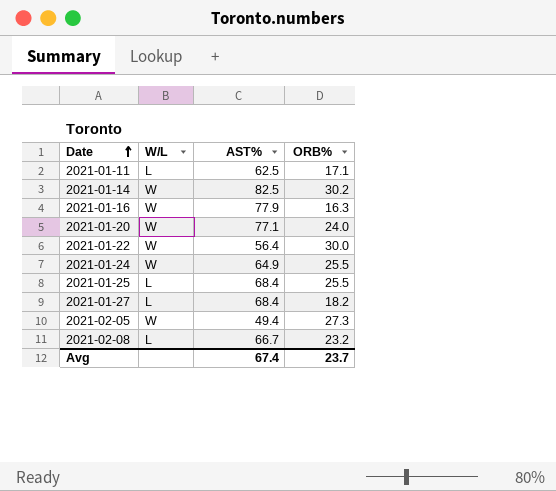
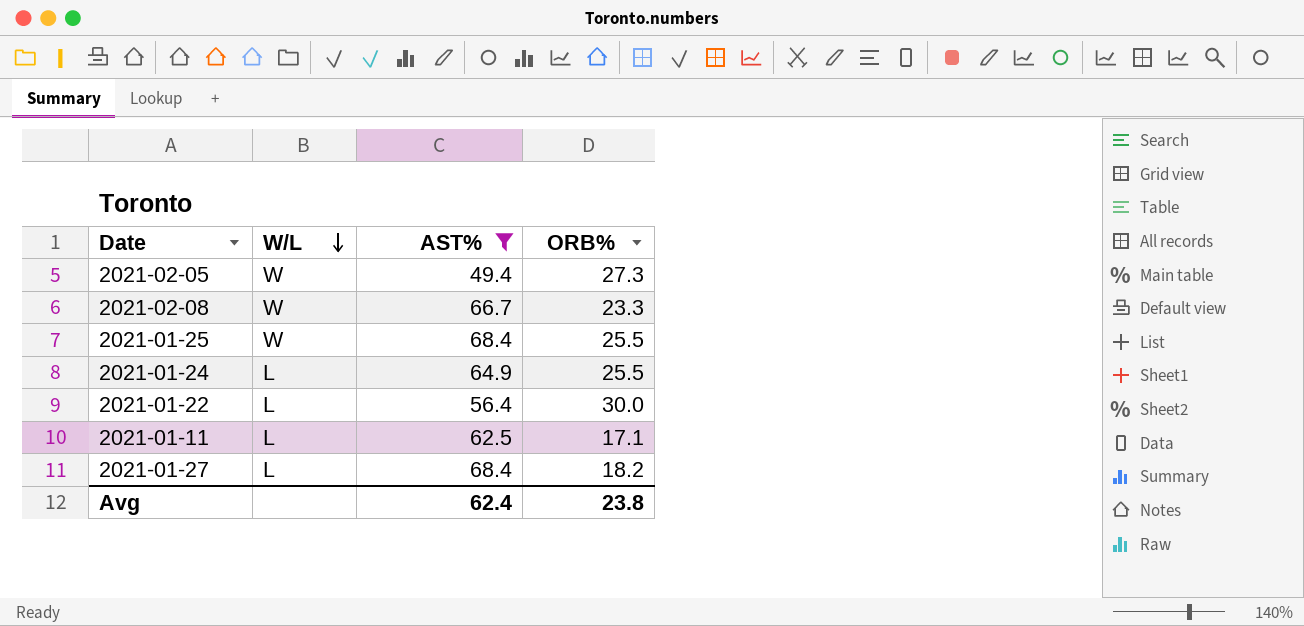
filter: none -> AST% <= 68.4
row order: Date ascending -> W/L descending
2021-02-08 | W/L: L -> W
2021-02-08 | ORB%: 23.2 -> 23.3
2021-01-25 | W/L: L -> W
2021-01-24 | W/L: W -> L
2021-01-22 | W/L: W -> L
Avg | AST%: 67.4 -> 62.4
Avg | ORB%: 23.7 -> 23.8

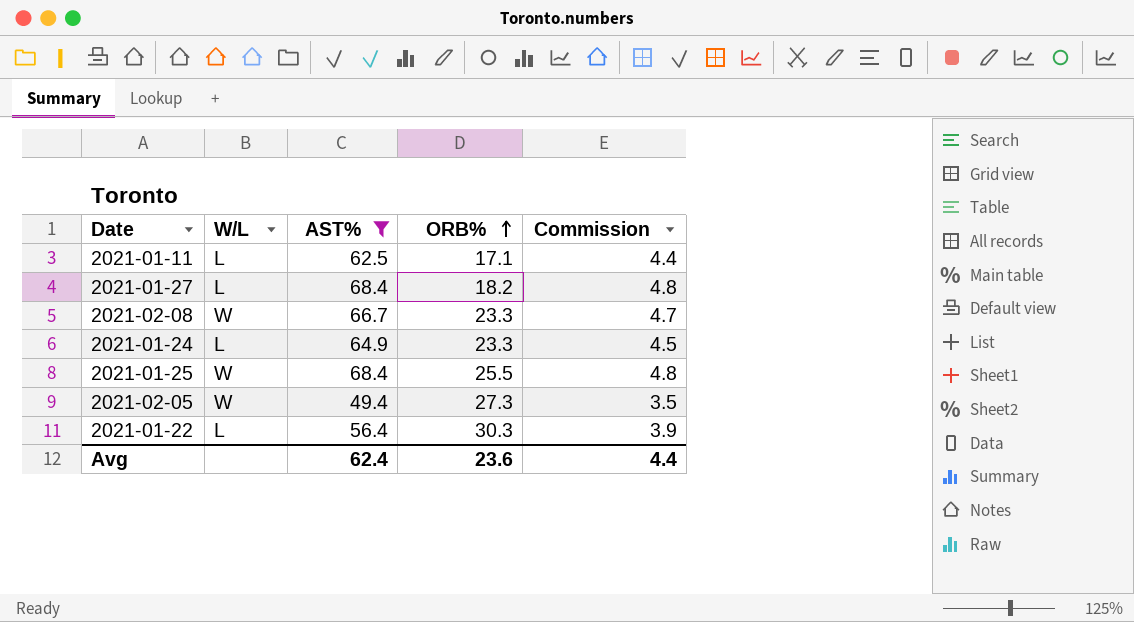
row order: W/L descending -> ORB% ascending
column Commission | formula: none -> [AST%] * 0.07
2021-01-24 | ORB%: 25.5 -> 23.3
2021-01-22 | ORB%: 30.0 -> 30.3
Avg | ORB%: 23.8 -> 23.6

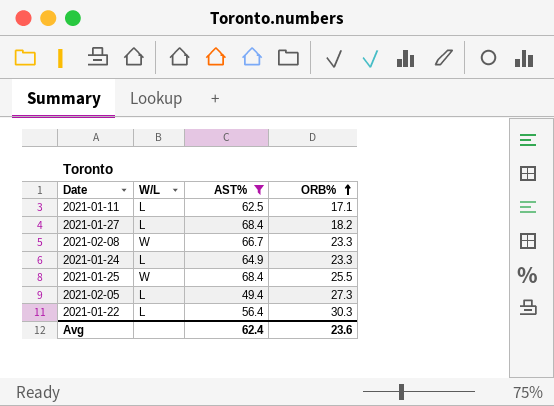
column Commission | formula: [AST%] * 0.07 -> none
2021-02-05 | W/L: W -> L

